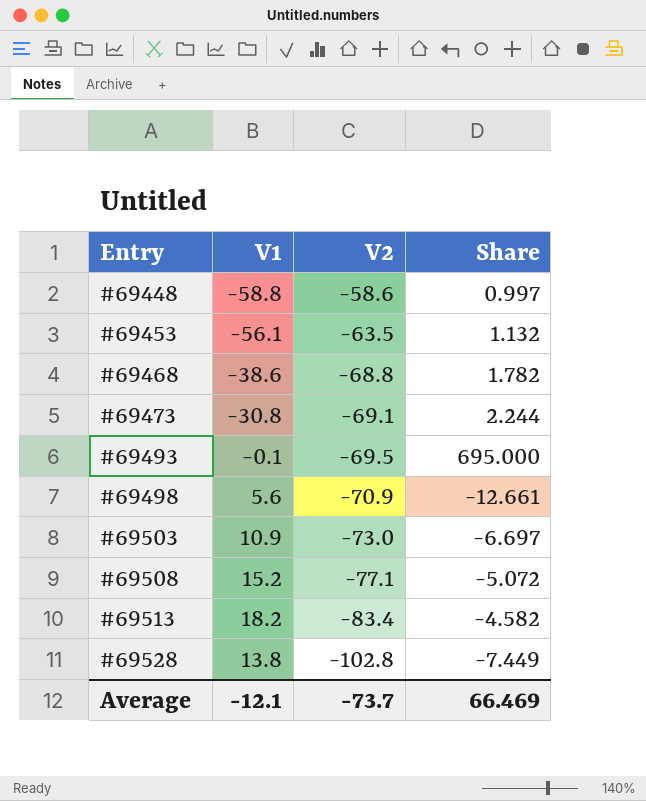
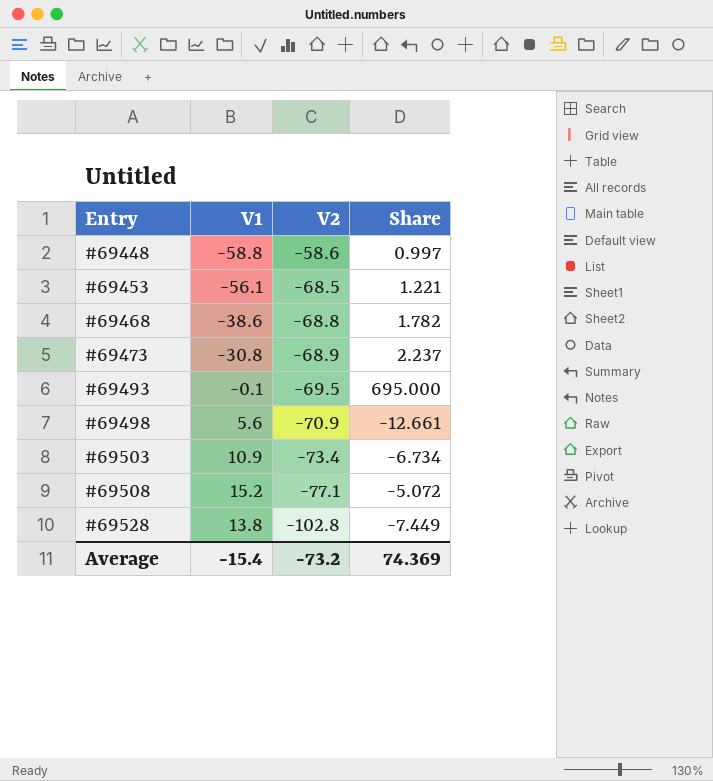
row #69513: 18.2 | -83.4 | -4.582 -> none
#69453 | V2: -63.5 -> -68.5
#69453 | Share: 1.132 -> 1.221
#69473 | V2: -69.1 -> -68.9
#69473 | Share: 2.244 -> 2.237
#69503 | V2: -73.0 -> -73.4
#69503 | Share: -6.697 -> -6.734
Average | V1: -12.1 -> -15.4
Average | V2: -73.7 -> -73.2
Average | Share: 66.469 -> 74.369

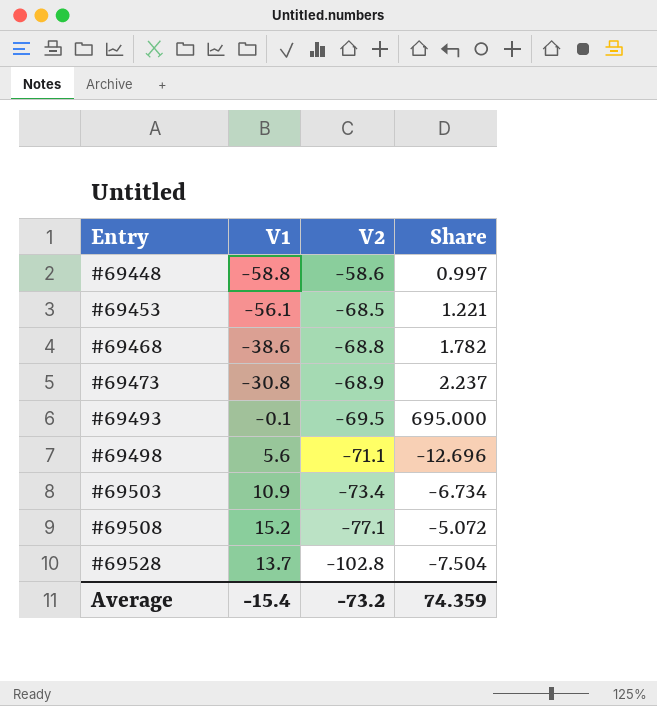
#69498 | V2: -70.9 -> -71.1
#69498 | Share: -12.661 -> -12.696
#69528 | V1: 13.8 -> 13.7
#69528 | Share: -7.449 -> -7.504
Average | Share: 74.369 -> 74.359

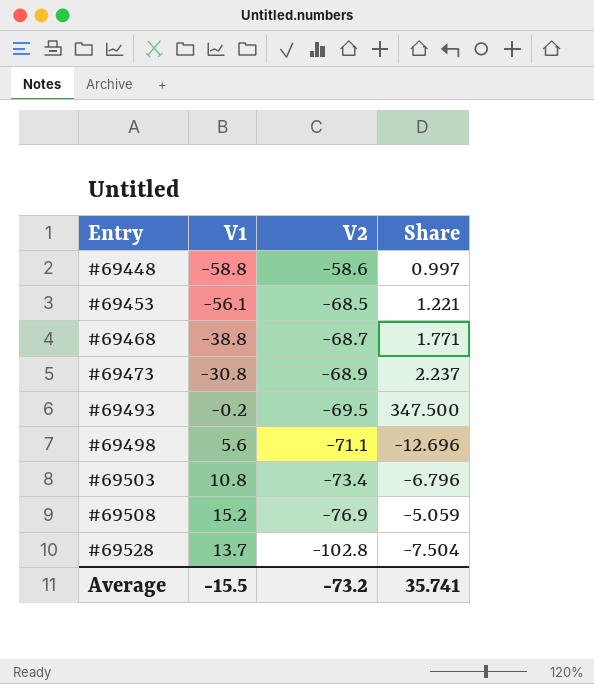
#69468 | V1: -38.6 -> -38.8
#69468 | V2: -68.8 -> -68.7
#69468 | Share: 1.782 -> 1.771
#69493 | V1: -0.1 -> -0.2
#69493 | Share: 695.000 -> 347.500
#69503 | V1: 10.9 -> 10.8
#69503 | Share: -6.734 -> -6.796
#69508 | V2: -77.1 -> -76.9
#69508 | Share: -5.072 -> -5.059
Average | V1: -15.4 -> -15.5
Average | Share: 74.359 -> 35.741

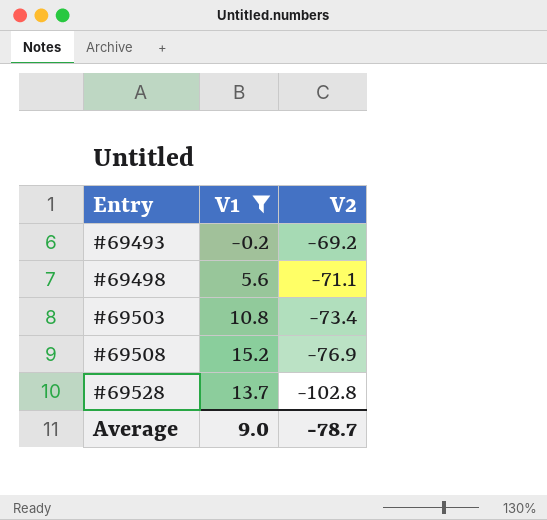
filter: none -> V1 >= -0.2
column Share | formula: [V2] / [V1] -> none
#69493 | V2: -69.5 -> -69.2
Average | V1: -15.5 -> 9.0
Average | V2: -73.2 -> -78.7

